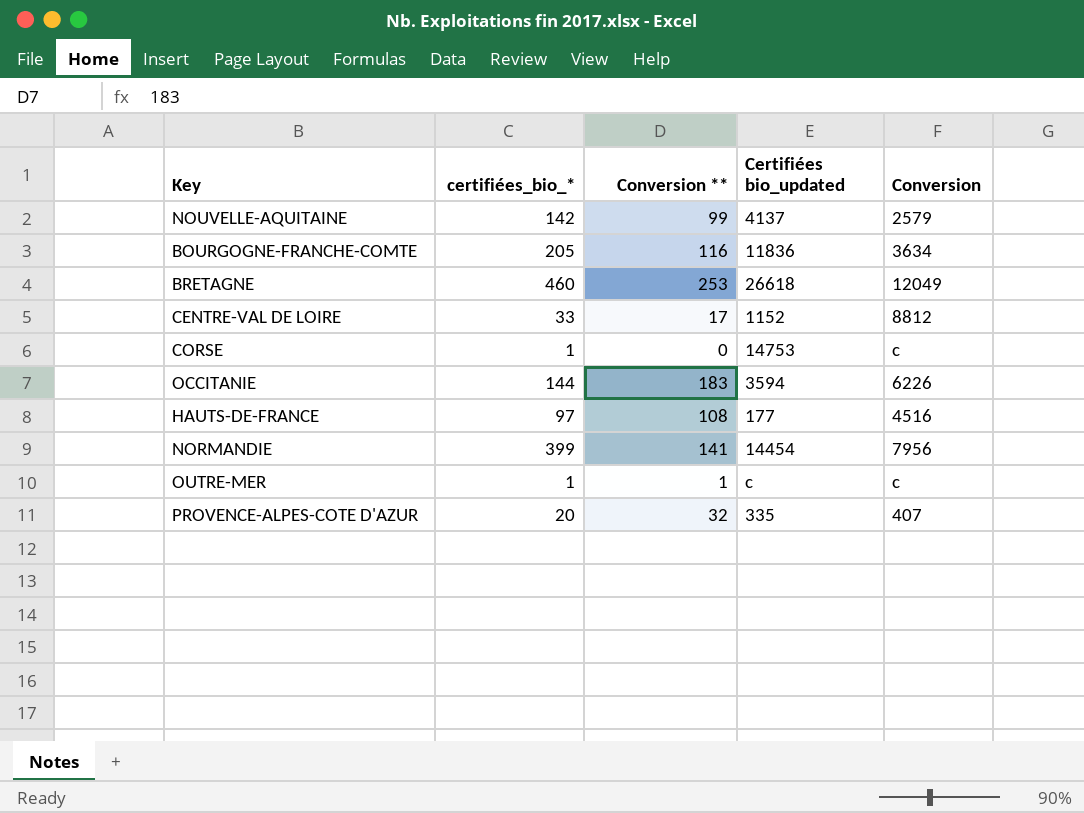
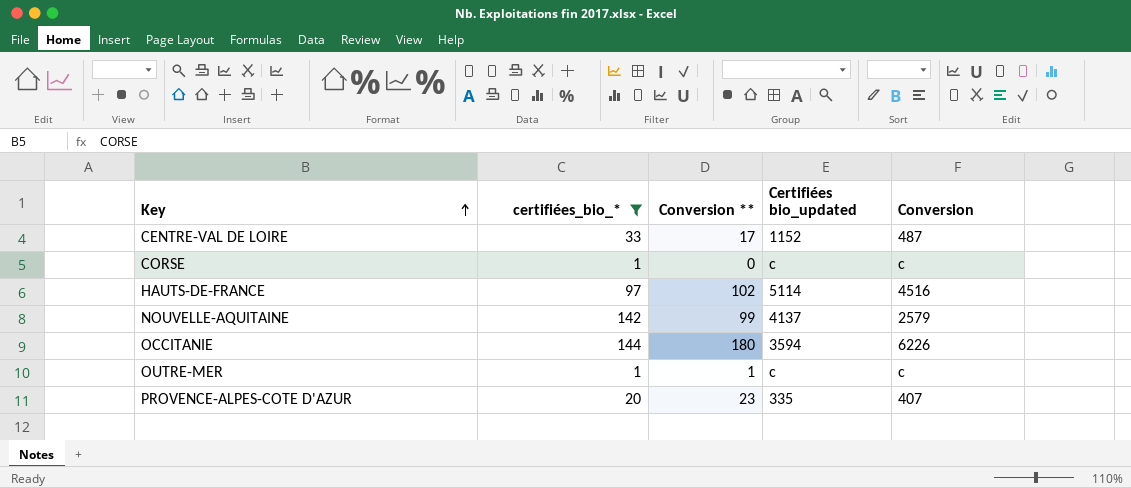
filter: none -> certifiées_bio_* <= 144
row order: none -> Key ascending
CENTRE-VAL DE LOIRE | Conversion: 8812 -> 487
CORSE | Certifiées bio_updated: 14753 -> c
HAUTS-DE-FRANCE | Conversion **: 108 -> 102
HAUTS-DE-FRANCE | Certifiées bio_updated: 177 -> 5114
OCCITANIE | Conversion **: 183 -> 180
PROVENCE-ALPES-COTE D'AZUR | Conversion **: 32 -> 23

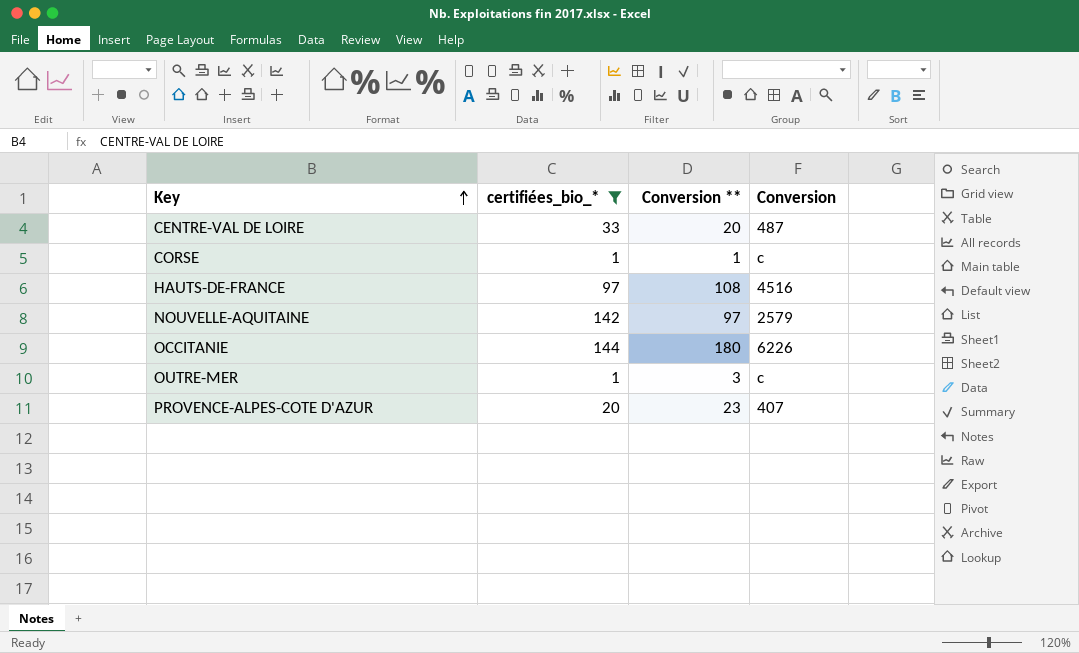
column Certifiées bio_updated | position: 4 -> none
CENTRE-VAL DE LOIRE | Conversion **: 17 -> 20
CORSE | Conversion **: 0 -> 1
HAUTS-DE-FRANCE | Conversion **: 102 -> 108
NOUVELLE-AQUITAINE | Conversion **: 99 -> 97
OUTRE-MER | Conversion **: 1 -> 3

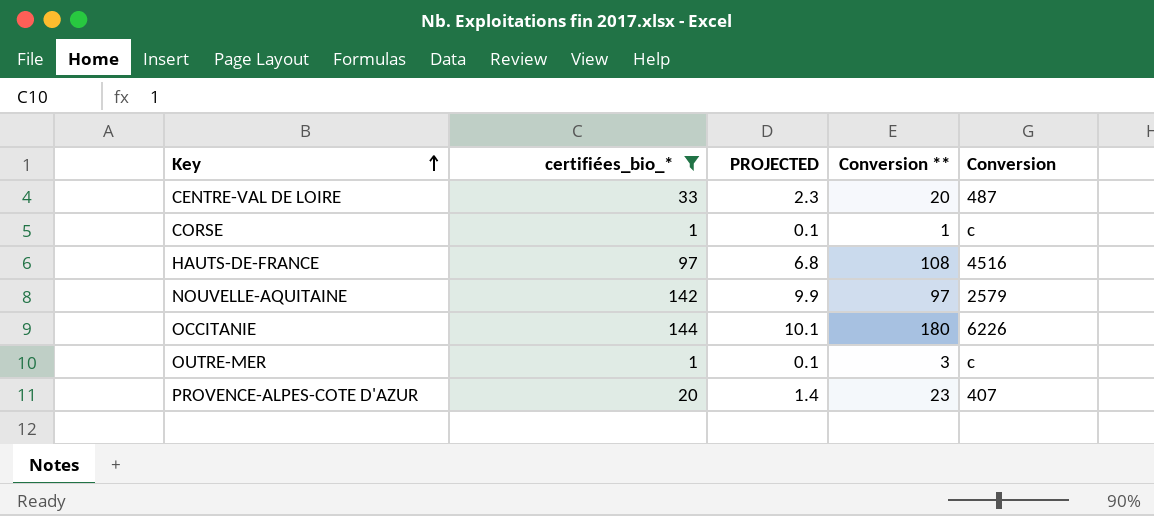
column PROJECTED | formula: none -> [certifiées_bio_*] * 0.07

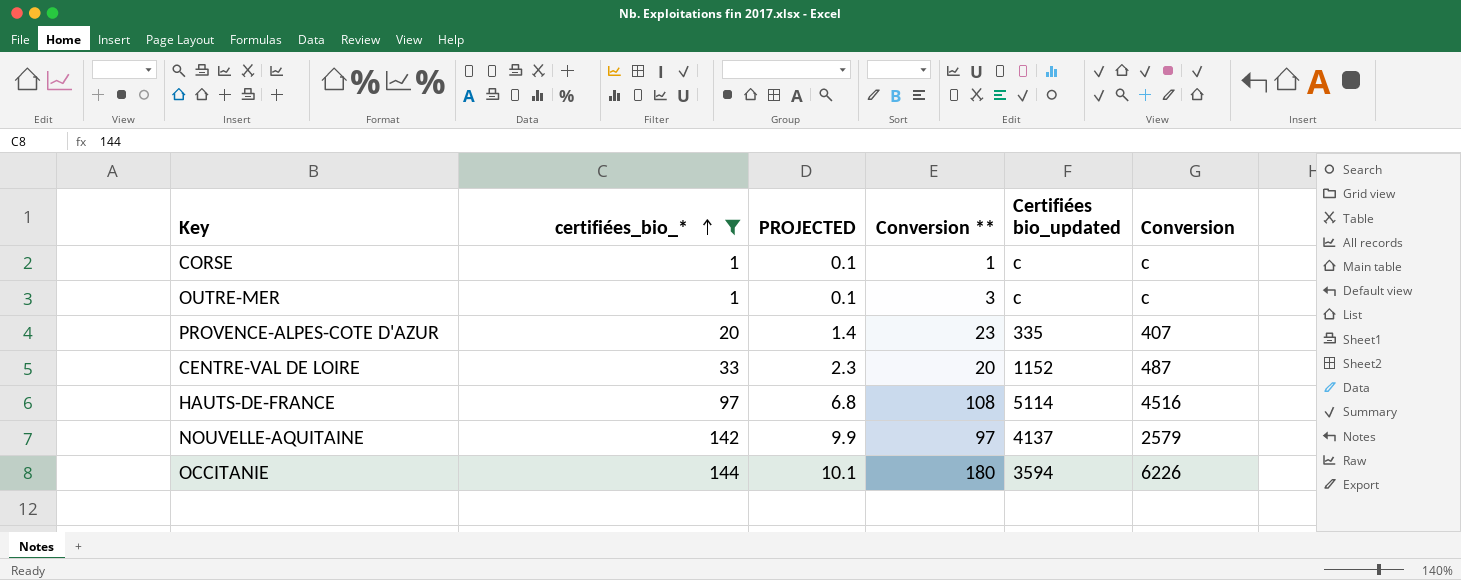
row order: Key ascending -> certifiées_bio_* ascending
column Certifiées bio_updated | position: none -> 5

